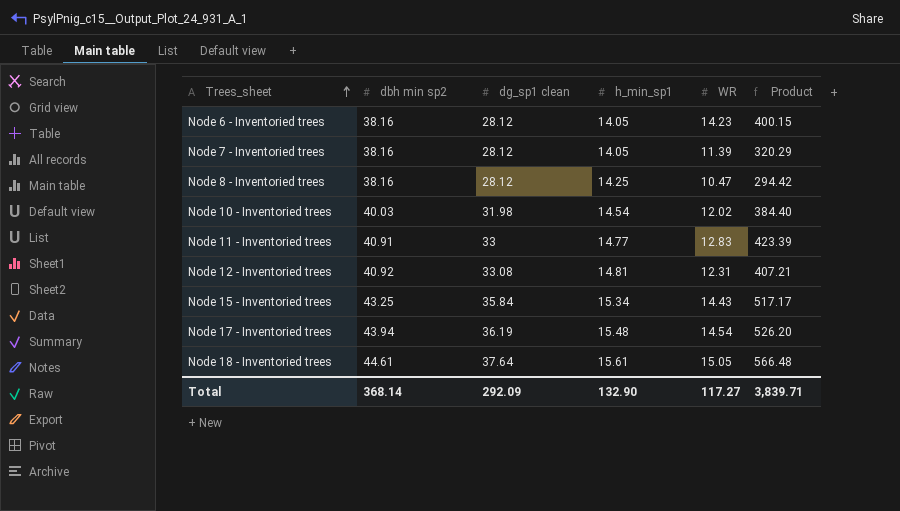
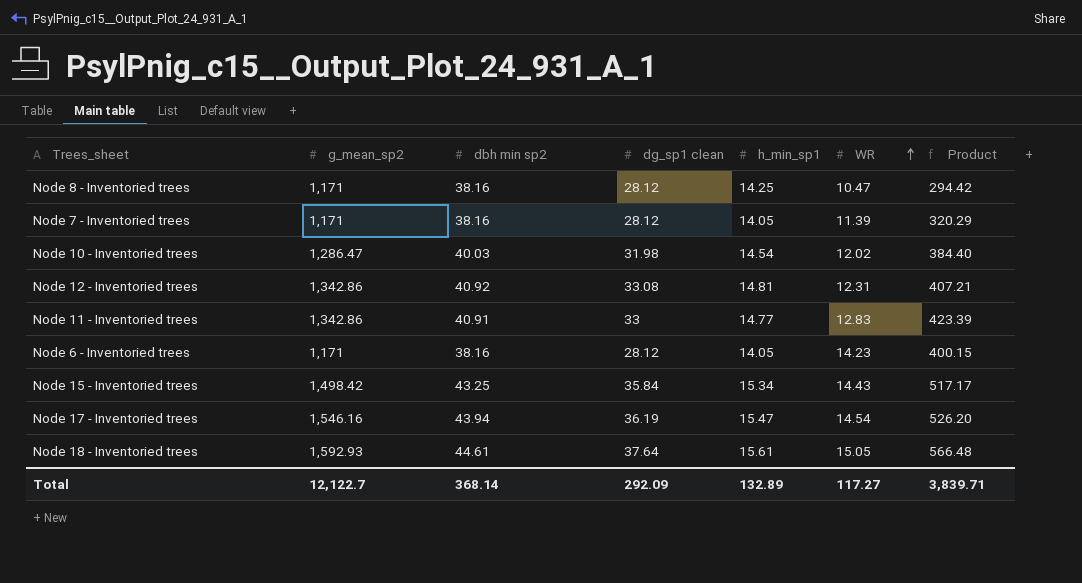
row order: Trees_sheet ascending -> WR ascending
column g_mean_sp2 | position: none -> 2
Node 17 - Inventoried trees | h_min_sp1: 15.48 -> 15.47
Total | h_min_sp1: 132.90 -> 132.89

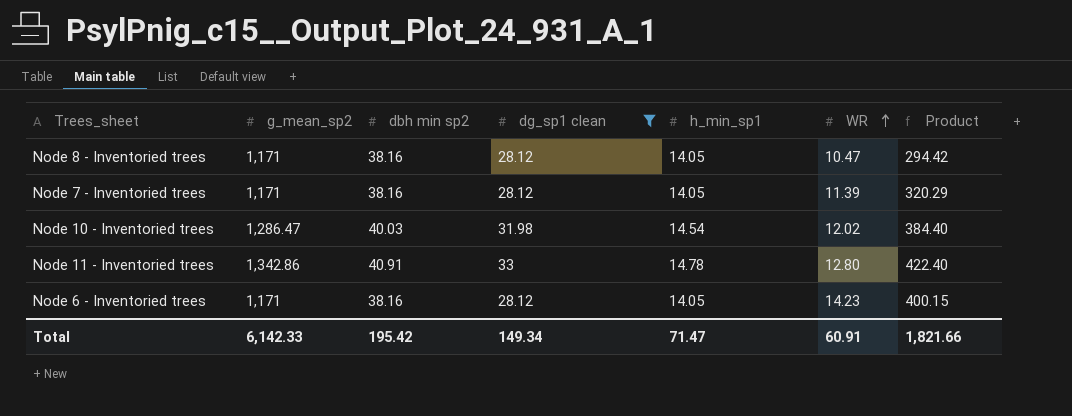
filter: none -> dg_sp1 clean <= 33
Node 8 - Inventoried trees | h_min_sp1: 14.25 -> 14.05
Node 11 - Inventoried trees | h_min_sp1: 14.77 -> 14.78
Node 11 - Inventoried trees | WR: 12.83 -> 12.80
Node 11 - Inventoried trees | Product: 423.39 -> 422.40
Total | g_mean_sp2: 12,122.7 -> 6,142.33
Total | dbh min sp2: 368.14 -> 195.42
Total | dg_sp1 clean: 292.09 -> 149.34
Total | h_min_sp1: 132.89 -> 71.47
Total | WR: 117.27 -> 60.91
Total | Product: 3,839.71 -> 1,821.66

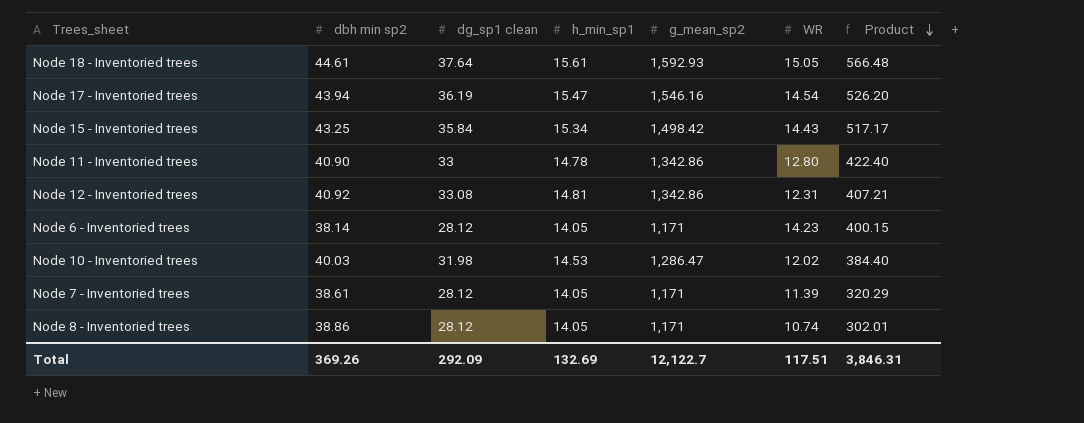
filter: dg_sp1 clean <= 33 -> none
row order: WR ascending -> Product descending
column g_mean_sp2 | position: 2 -> 5
Node 11 - Inventoried trees | dbh min sp2: 40.91 -> 40.90
Node 6 - Inventoried trees | dbh min sp2: 38.16 -> 38.14
Node 10 - Inventoried trees | h_min_sp1: 14.54 -> 14.53
Node 7 - Inventoried trees | dbh min sp2: 38.16 -> 38.61
Node 8 - Inventoried trees | dbh min sp2: 38.16 -> 38.86
Node 8 - Inventoried trees | WR: 10.47 -> 10.74
Node 8 - Inventoried trees | Product: 294.42 -> 302.01
Total | dbh min sp2: 195.42 -> 369.26
Total | dg_sp1 clean: 149.34 -> 292.09
Total | h_min_sp1: 71.47 -> 132.69
Total | g_mean_sp2: 6,142.33 -> 12,122.7
Total | WR: 60.91 -> 117.51
Total | Product: 1,821.66 -> 3,846.31

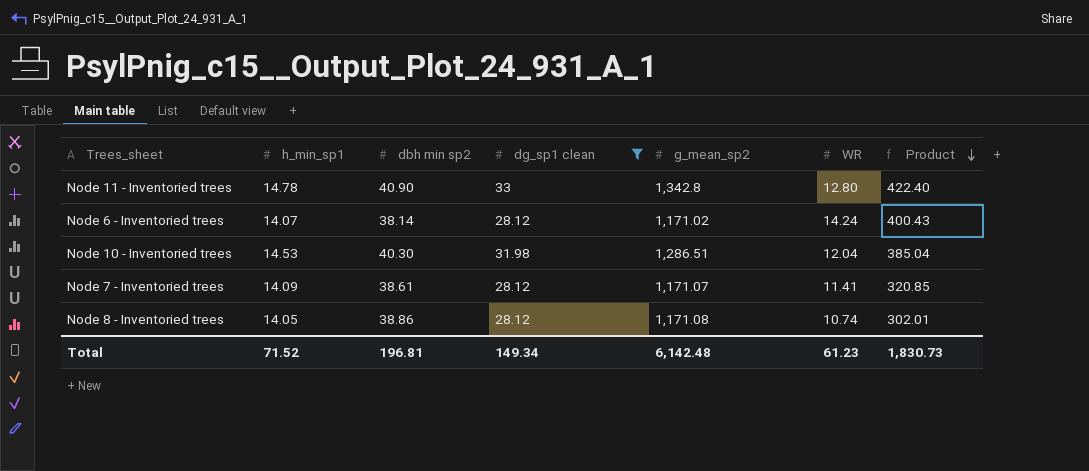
filter: none -> dg_sp1 clean <= 33
column h_min_sp1 | position: 4 -> 2
Node 11 - Inventoried trees | g_mean_sp2: 1,342.86 -> 1,342.8
Node 6 - Inventoried trees | h_min_sp1: 14.05 -> 14.07
Node 6 - Inventoried trees | g_mean_sp2: 1,171 -> 1,171.02
Node 6 - Inventoried trees | WR: 14.23 -> 14.24
Node 6 - Inventoried trees | Product: 400.15 -> 400.43
Node 10 - Inventoried trees | dbh min sp2: 40.03 -> 40.30
Node 10 - Inventoried trees | g_mean_sp2: 1,286.47 -> 1,286.51
Node 10 - Inventoried trees | WR: 12.02 -> 12.04
Node 10 - Inventoried trees | Product: 384.40 -> 385.04
Node 7 - Inventoried trees | h_min_sp1: 14.05 -> 14.09
Node 7 - Inventoried trees | g_mean_sp2: 1,171 -> 1,171.07
Node 7 - Inventoried trees | WR: 11.39 -> 11.41
Node 7 - Inventoried trees | Product: 320.29 -> 320.85
Node 8 - Inventoried trees | g_mean_sp2: 1,171 -> 1,171.08
Total | h_min_sp1: 132.69 -> 71.52
Total | dbh min sp2: 369.26 -> 196.81
Total | dg_sp1 clean: 292.09 -> 149.34
Total | g_mean_sp2: 12,122.7 -> 6,142.48
Total | WR: 117.51 -> 61.23
Total | Product: 3,846.31 -> 1,830.73

